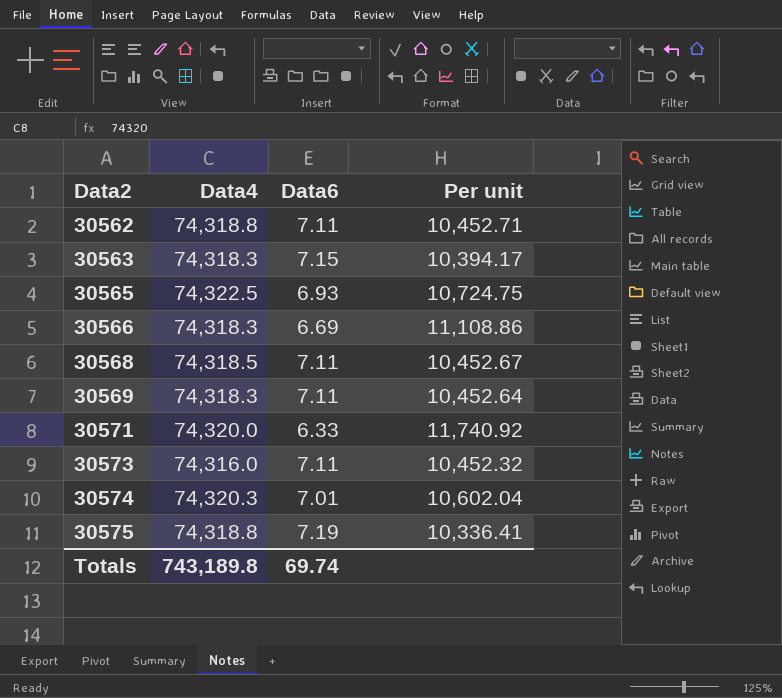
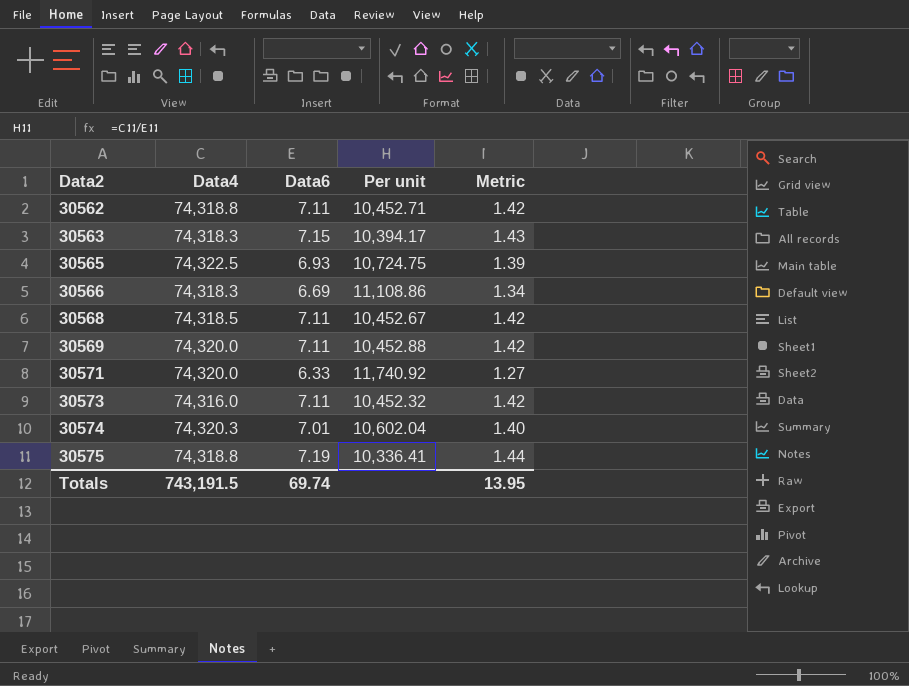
column Metric | formula: none -> [Data6] * 0.2
30569 | Data4: 74,318.3 -> 74,320.0
30569 | Per unit: 10,452.64 -> 10,452.88
Totals | Data4: 743,189.8 -> 743,191.5

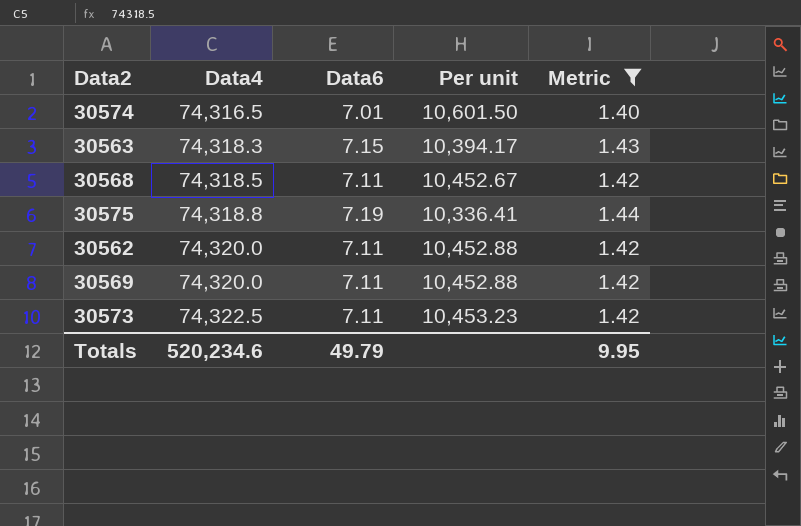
filter: none -> Metric >= 1.40
row order: Data2 ascending -> Data4 ascending
30574 | Data4: 74,320.3 -> 74,316.5
30574 | Per unit: 10,602.04 -> 10,601.50
30562 | Data4: 74,318.8 -> 74,320.0
30562 | Per unit: 10,452.71 -> 10,452.88
30573 | Data4: 74,316.0 -> 74,322.5
30573 | Per unit: 10,452.32 -> 10,453.23
Totals | Data4: 743,191.5 -> 520,234.6
Totals | Data6: 69.74 -> 49.79
Totals | Metric: 13.95 -> 9.95

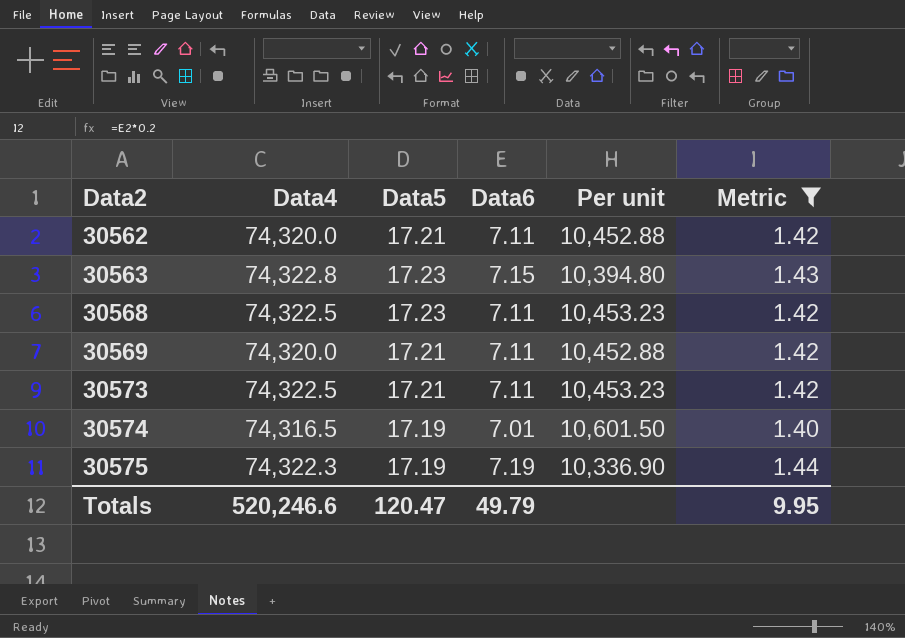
row order: Data4 ascending -> Data2 ascending
column Data5 | position: none -> 3
30563 | Data4: 74,318.3 -> 74,322.8
30563 | Per unit: 10,394.17 -> 10,394.80
30568 | Data4: 74,318.5 -> 74,322.5
30568 | Per unit: 10,452.67 -> 10,453.23
30575 | Data4: 74,318.8 -> 74,322.3
30575 | Per unit: 10,336.41 -> 10,336.90
Totals | Data4: 520,234.6 -> 520,246.6

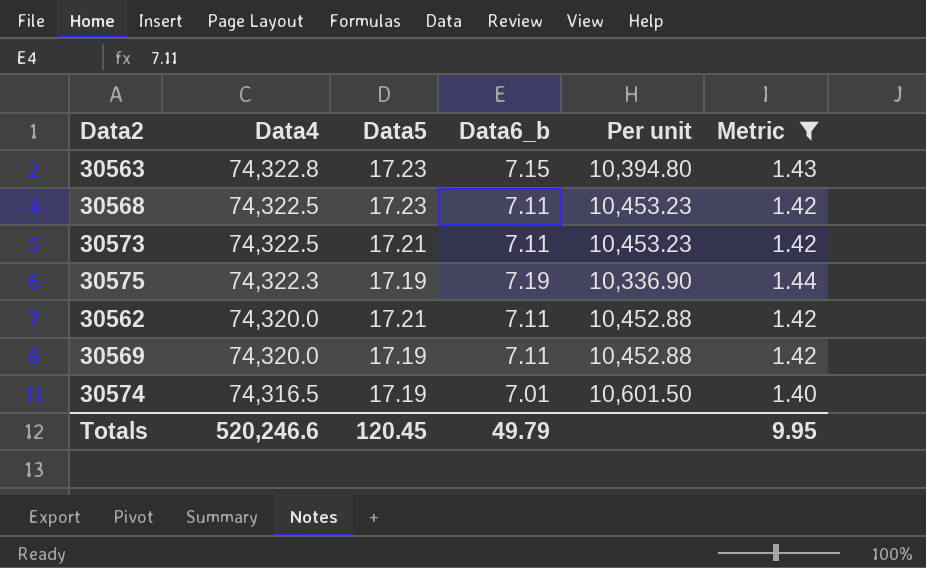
row order: Data2 ascending -> Data4 descending
column name: Data6 -> Data6_b
30569 | Data5: 17.21 -> 17.19
Totals | Data5: 120.47 -> 120.45

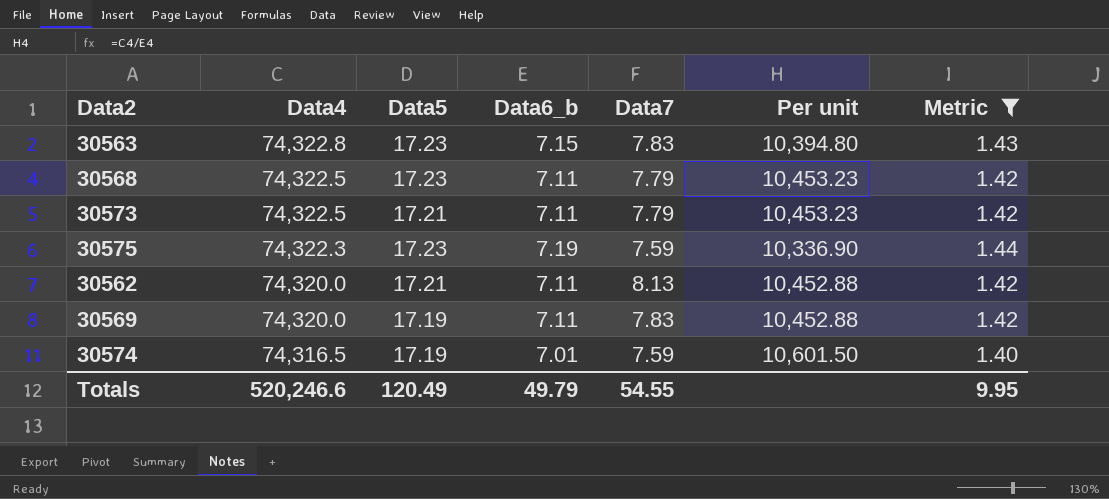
column Data7 | position: none -> 5
30575 | Data5: 17.19 -> 17.23
Totals | Data5: 120.45 -> 120.49

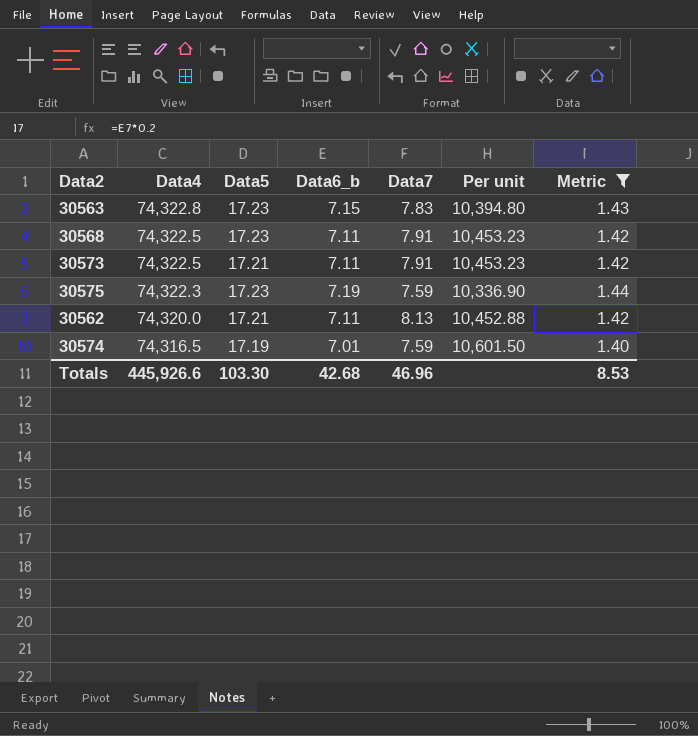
row 30569: 74,320.0 | 17.19 | 7.11 | 7.83 | 10,452.88 | 1.42 -> none
30568 | Data7: 7.79 -> 7.91
30573 | Data7: 7.79 -> 7.91
Totals | Data4: 520,246.6 -> 445,926.6
Totals | Data5: 120.49 -> 103.30
Totals | Data6_b: 49.79 -> 42.68
Totals | Data7: 54.55 -> 46.96
Totals | Metric: 9.95 -> 8.53

